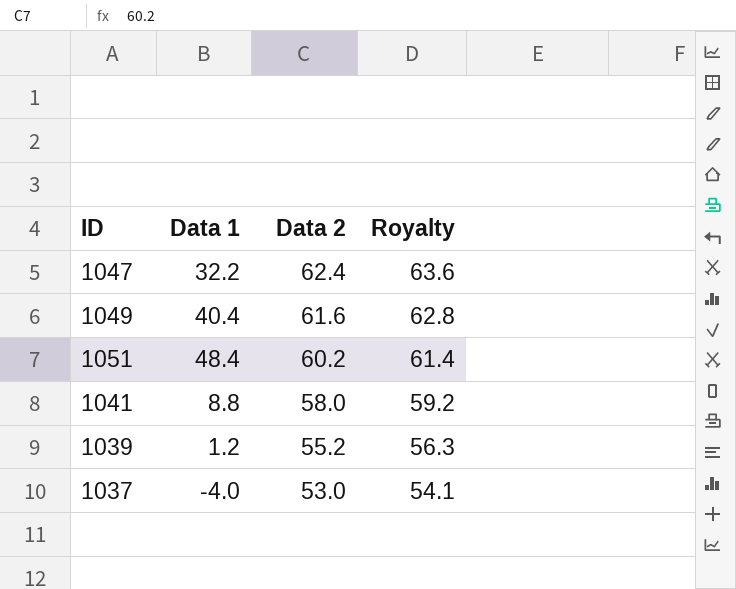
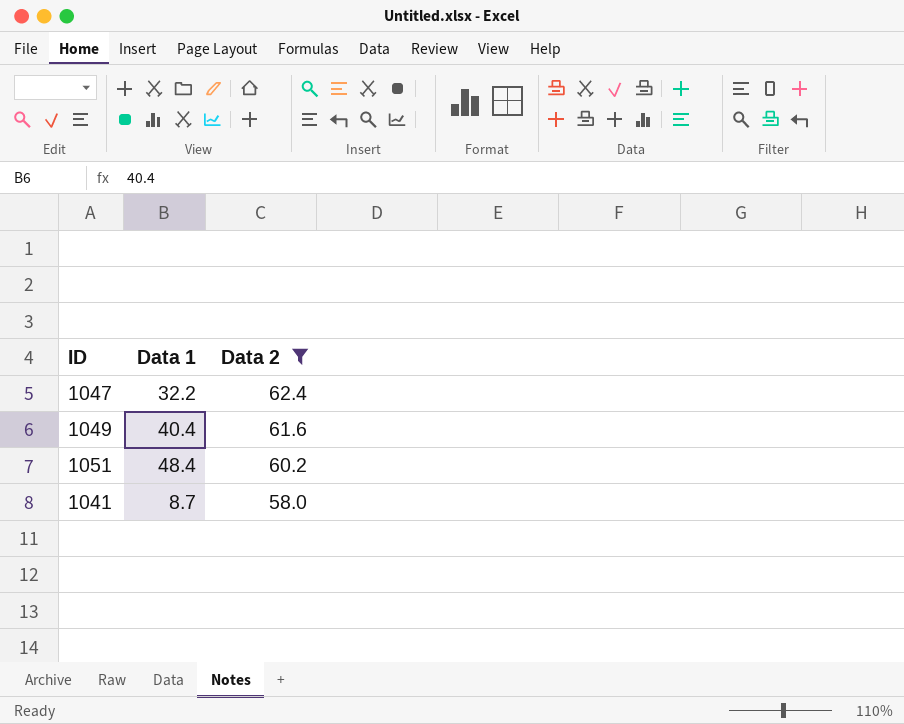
filter: none -> Data 2 >= 58.0
column Royalty | formula: [Data 2] * 1.02 -> none
1041 | Data 1: 8.8 -> 8.7

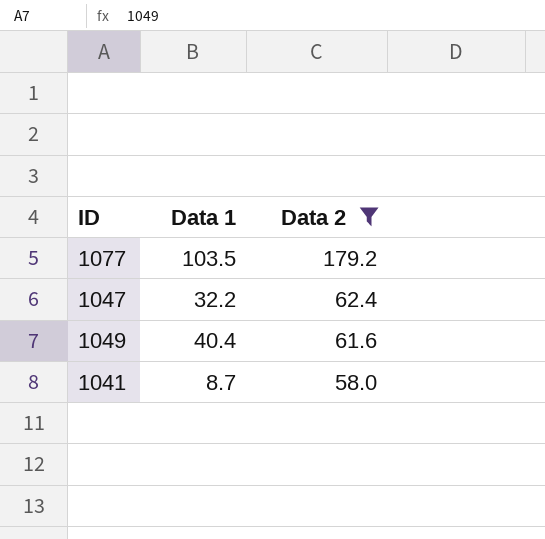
row 1051: 48.4 | 60.2 -> none
row 1077: none -> 103.5 | 179.2

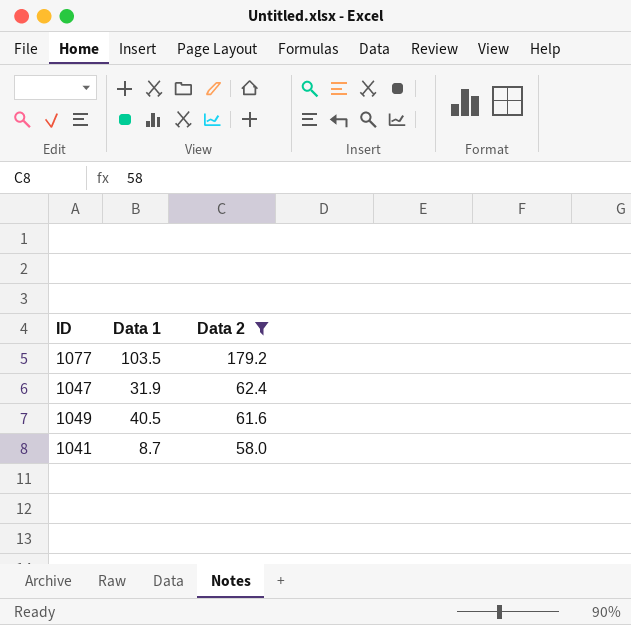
1047 | Data 1: 32.2 -> 31.9
1049 | Data 1: 40.4 -> 40.5

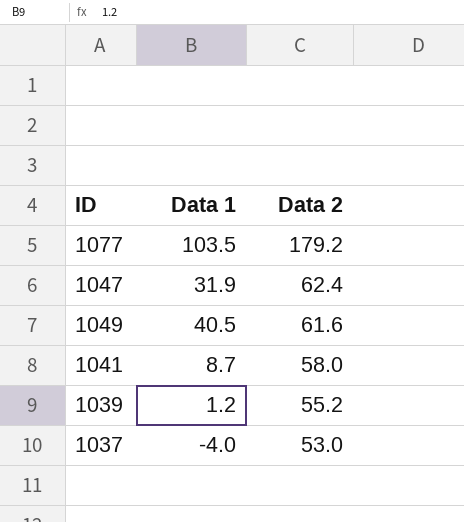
filter: Data 2 >= 58.0 -> none

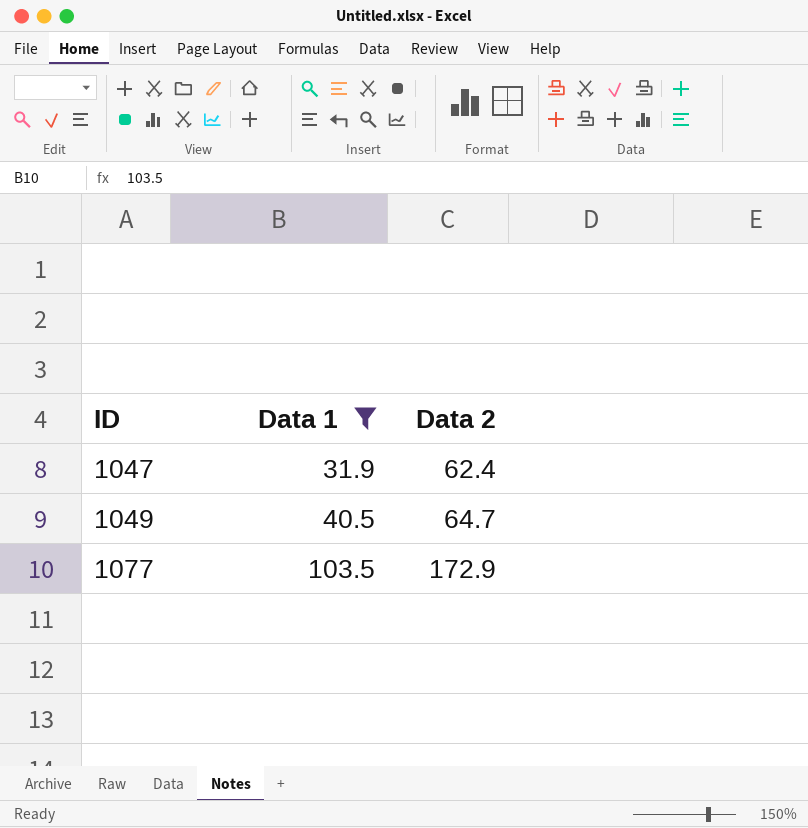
filter: none -> Data 1 >= 31.9
row order: Data 2 descending -> ID ascending
1049 | Data 2: 61.6 -> 64.7
1077 | Data 2: 179.2 -> 172.9

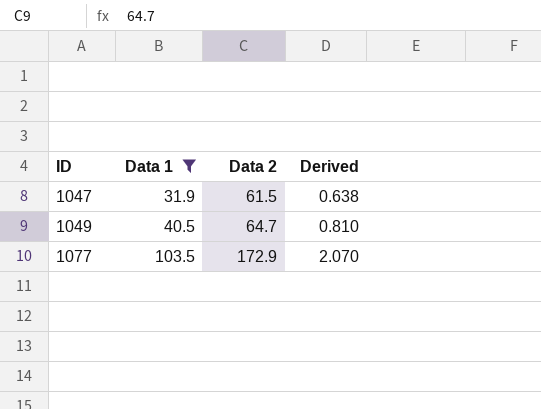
column Derived | formula: none -> [Data 1] * 0.02
1047 | Data 2: 62.4 -> 61.5

